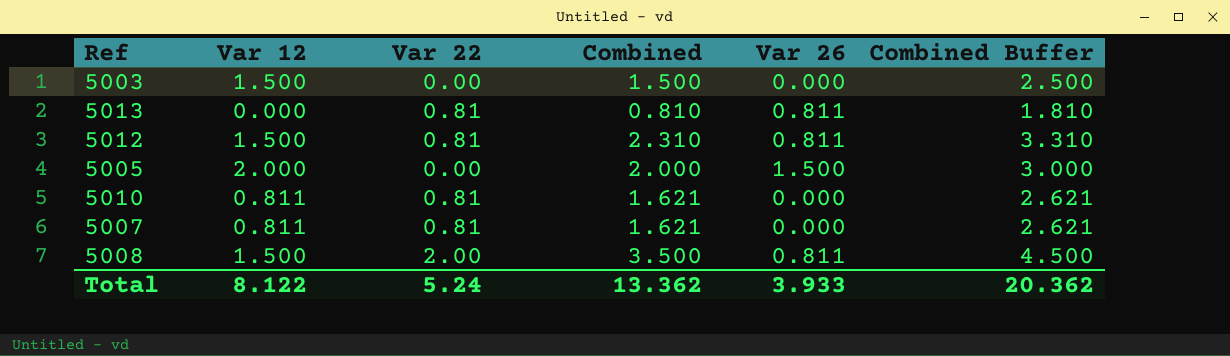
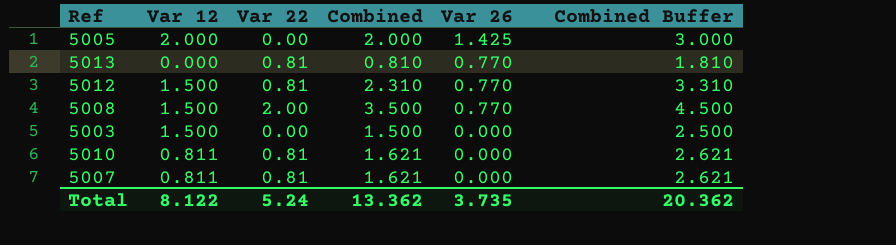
row order: none -> Var 26 descending
5005 | Var 26: 1.500 -> 1.425
5013 | Var 26: 0.811 -> 0.770
5012 | Var 26: 0.811 -> 0.770
5008 | Var 26: 0.811 -> 0.770
Total | Var 26: 3.933 -> 3.735

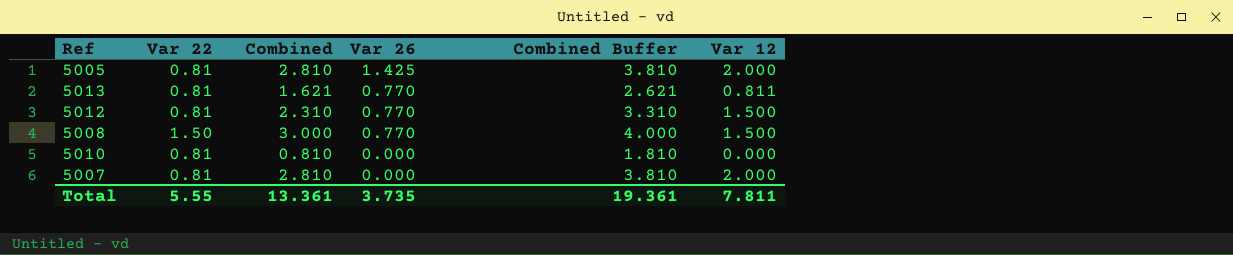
column Var 12 | position: 2 -> 6
row 5003: 1.500 | 0.00 | 1.500 | 0.000 | 2.500 -> none
5005 | Var 22: 0.00 -> 0.81
5005 | Combined: 2.000 -> 2.810
5005 | Combined Buffer: 3.000 -> 3.810
5013 | Combined: 0.810 -> 1.621
5013 | Combined Buffer: 1.810 -> 2.621
5013 | Var 12: 0.000 -> 0.811
5008 | Var 22: 2.00 -> 1.50
5008 | Combined: 3.500 -> 3.000
5008 | Combined Buffer: 4.500 -> 4.000
5010 | Combined: 1.621 -> 0.810
5010 | Combined Buffer: 2.621 -> 1.810
5010 | Var 12: 0.811 -> 0.000
5007 | Combined: 1.621 -> 2.810
5007 | Combined Buffer: 2.621 -> 3.810
5007 | Var 12: 0.811 -> 2.000
Total | Var 22: 5.24 -> 5.55
Total | Combined: 13.362 -> 13.361
Total | Combined Buffer: 20.362 -> 19.361
Total | Var 12: 8.122 -> 7.811

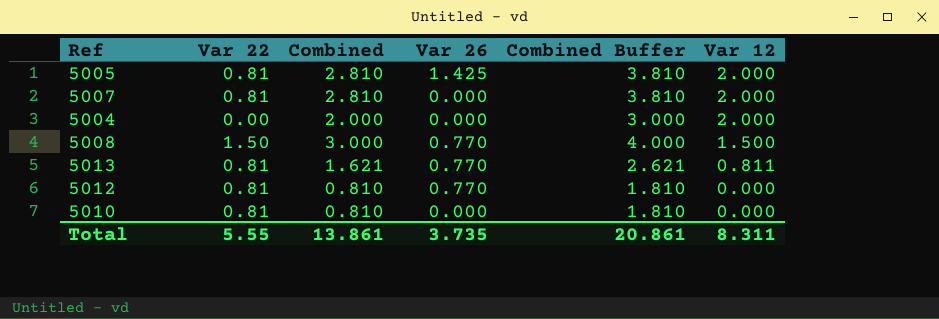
row order: Var 26 descending -> Var 12 descending
row 5004: none -> 0.00 | 2.000 | 0.000 | 3.000 | 2.000
5012 | Combined: 2.310 -> 0.810
5012 | Combined Buffer: 3.310 -> 1.810
5012 | Var 12: 1.500 -> 0.000
Total | Combined: 13.361 -> 13.861
Total | Combined Buffer: 19.361 -> 20.861
Total | Var 12: 7.811 -> 8.311

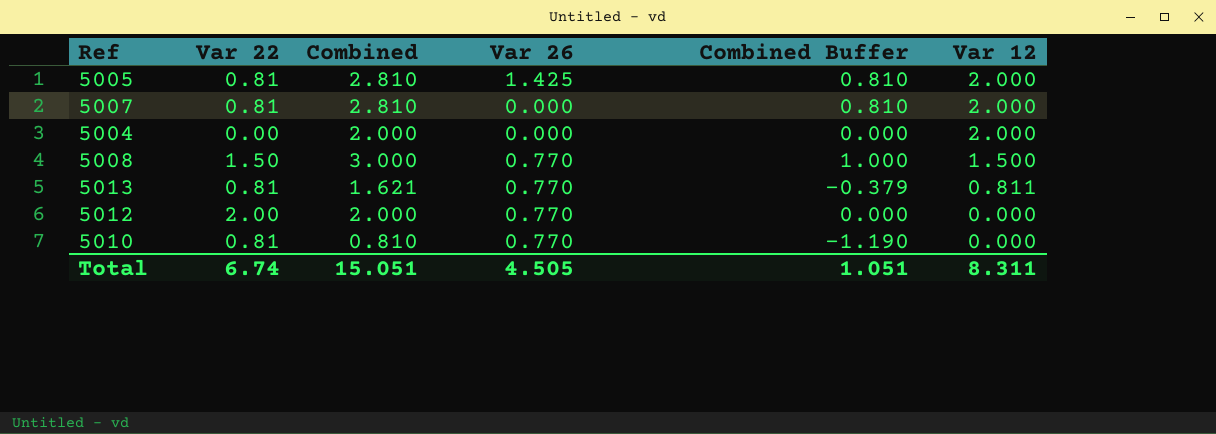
column Combined Buffer | formula: [Combined] + 1 -> [Combined] - 2
5012 | Var 22: 0.81 -> 2.00
5012 | Combined: 0.810 -> 2.000
5010 | Var 26: 0.000 -> 0.770
Total | Var 22: 5.55 -> 6.74
Total | Combined: 13.861 -> 15.051
Total | Var 26: 3.735 -> 4.505
Total | Combined Buffer: 20.861 -> 1.051

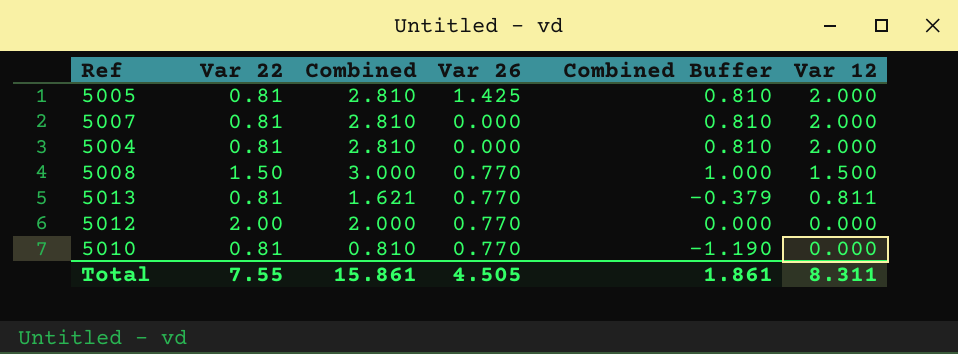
5004 | Var 22: 0.00 -> 0.81
5004 | Combined: 2.000 -> 2.810
5004 | Combined Buffer: 0.000 -> 0.810
Total | Var 22: 6.74 -> 7.55
Total | Combined: 15.051 -> 15.861
Total | Combined Buffer: 1.051 -> 1.861

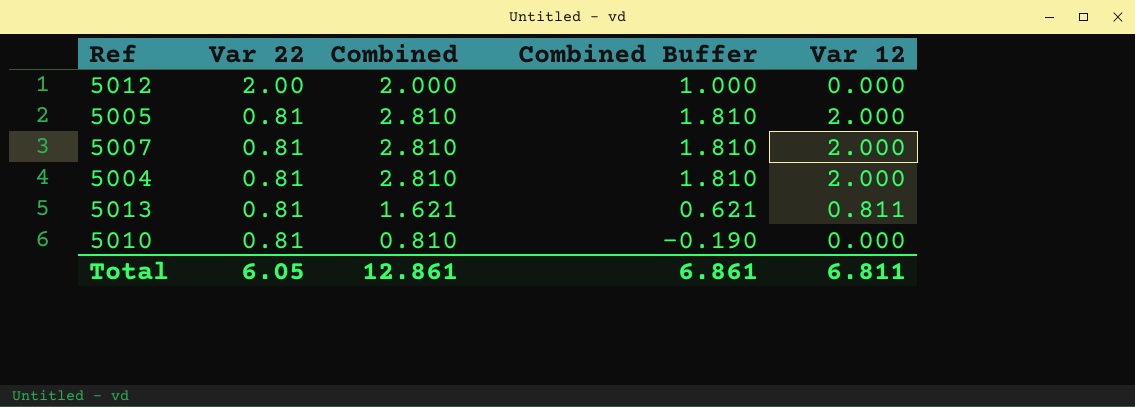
row order: Var 12 descending -> Var 22 descending
column Var 26 | position: 4 -> none
column Combined Buffer | formula: [Combined] - 2 -> [Combined] - 1
row 5008: 1.50 | 3.000 | 0.770 | 1.000 | 1.500 -> none
Total | Var 22: 7.55 -> 6.05
Total | Combined: 15.861 -> 12.861
Total | Combined Buffer: 1.861 -> 6.861
Total | Var 12: 8.311 -> 6.811

